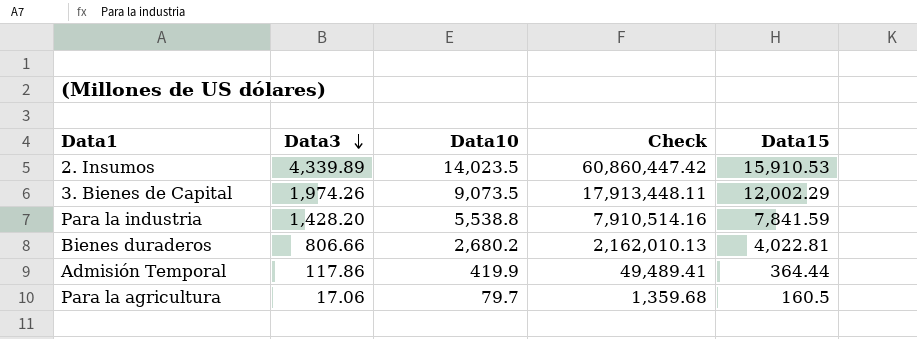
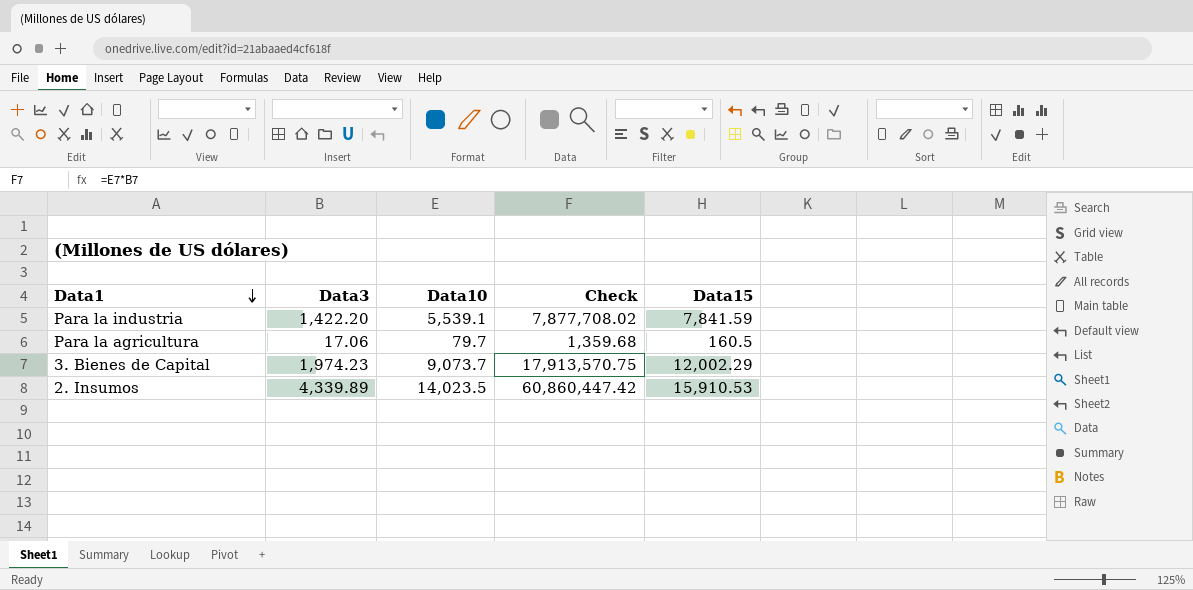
row order: Data3 descending -> Data1 descending
row Bienes duraderos: 806.66 | 2,680.2 | 2,162,010.13 | 4,022.81 -> none
row Admisión Temporal: 117.86 | 419.9 | 49,489.41 | 364.44 -> none
Para la industria | Data3: 1,428.20 -> 1,422.20
Para la industria | Data10: 5,538.8 -> 5,539.1
Para la industria | Check: 7,910,514.16 -> 7,877,708.02
3. Bienes de Capital | Data3: 1,974.26 -> 1,974.23
3. Bienes de Capital | Data10: 9,073.5 -> 9,073.7
3. Bienes de Capital | Check: 17,913,448.11 -> 17,913,570.75

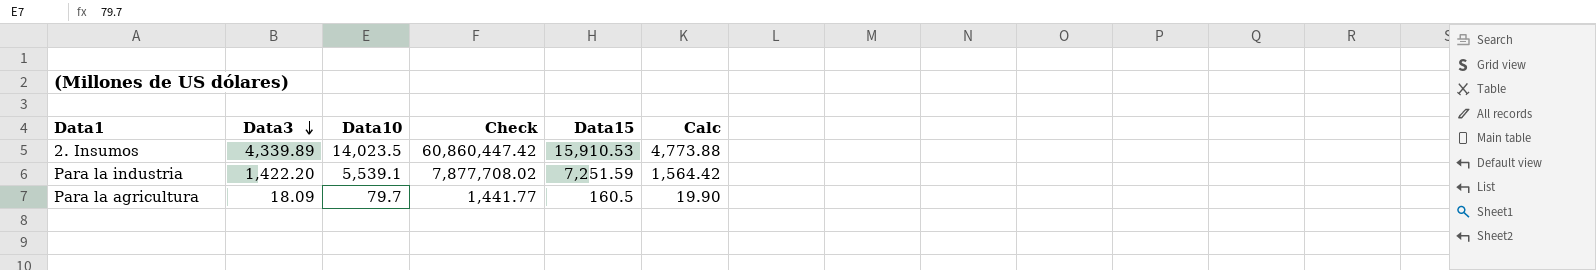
row order: Data1 descending -> Data3 descending
column Calc | formula: none -> [Data3] * 1.1
row 3. Bienes de Capital: 1,974.23 | 9,073.7 | 17,913,570.75 | 12,002.29 -> none
Para la industria | Data15: 7,841.59 -> 7,251.59
Para la agricultura | Data3: 17.06 -> 18.09
Para la agricultura | Check: 1,359.68 -> 1,441.77

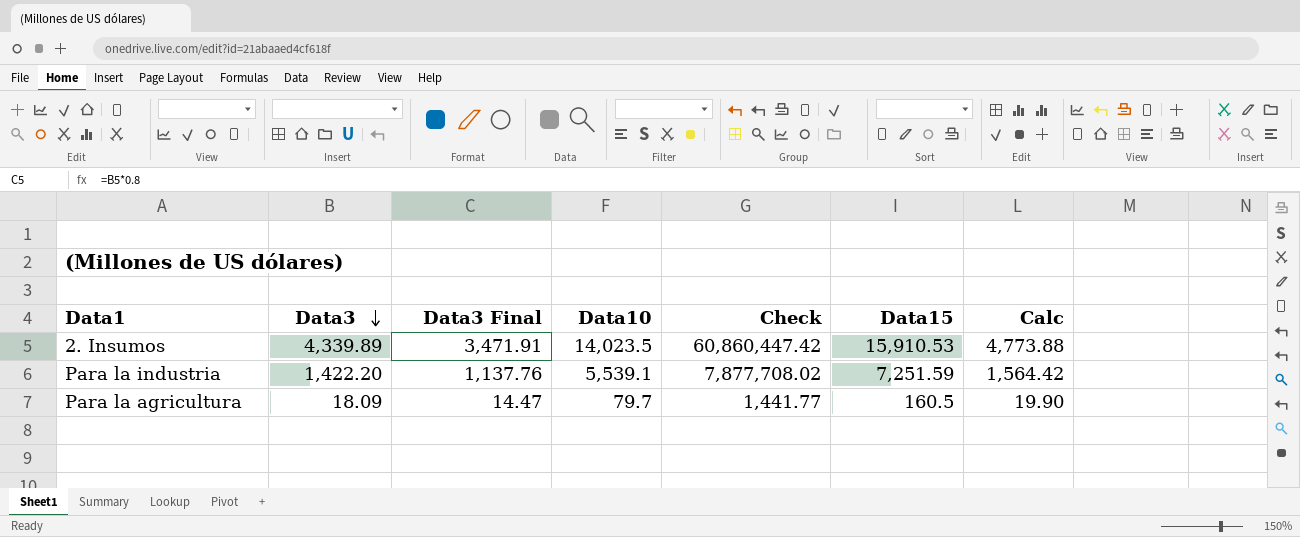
column Data3 Final | formula: none -> [Data3] * 0.8

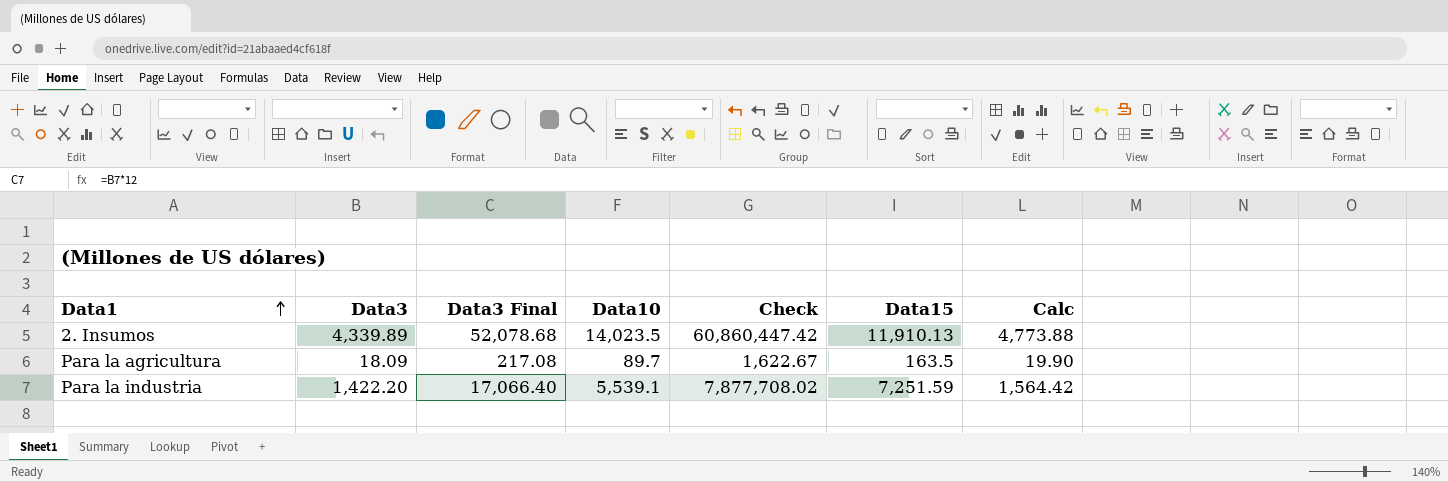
row order: Data3 descending -> Data1 ascending
column Data3 Final | formula: [Data3] * 0.8 -> [Data3] * 12
2. Insumos | Data15: 15,910.53 -> 11,910.13
Para la agricultura | Data10: 79.7 -> 89.7
Para la agricultura | Check: 1,441.77 -> 1,622.67
Para la agricultura | Data15: 160.5 -> 163.5

